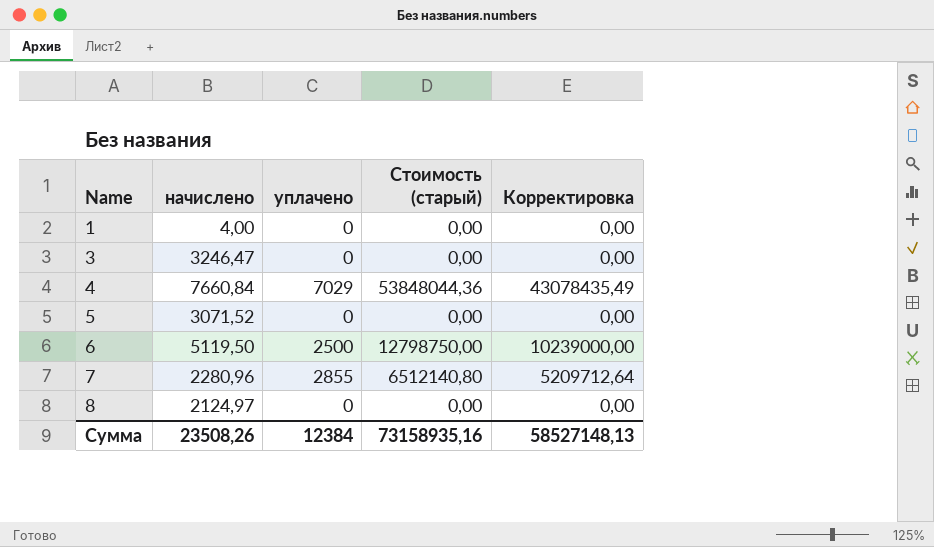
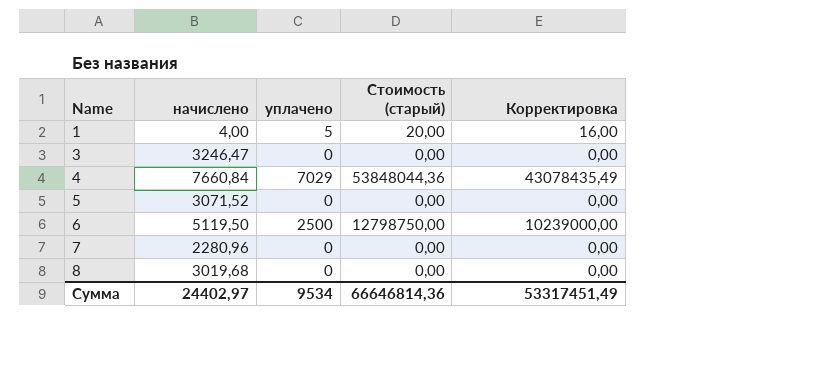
1 | уплачено: 0 -> 5
1 | Стоимость (старый): 0,00 -> 20,00
1 | Корректировка: 0,00 -> 16,00
7 | уплачено: 2855 -> 0
7 | Стоимость (старый): 6512140,80 -> 0,00
7 | Корректировка: 5209712,64 -> 0,00
8 | начислено: 2124,97 -> 3019,68
Сумма | начислено: 23508,26 -> 24402,97
Сумма | уплачено: 12384 -> 9534
Сумма | Стоимость (старый): 73158935,16 -> 66646814,36
Сумма | Корректировка: 58527148,13 -> 53317451,49

